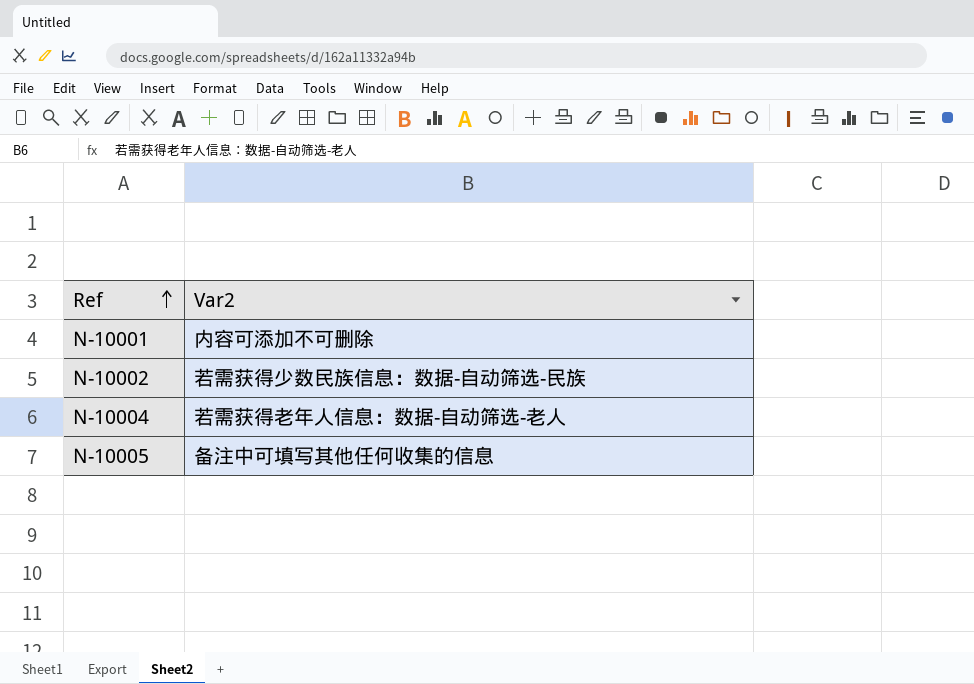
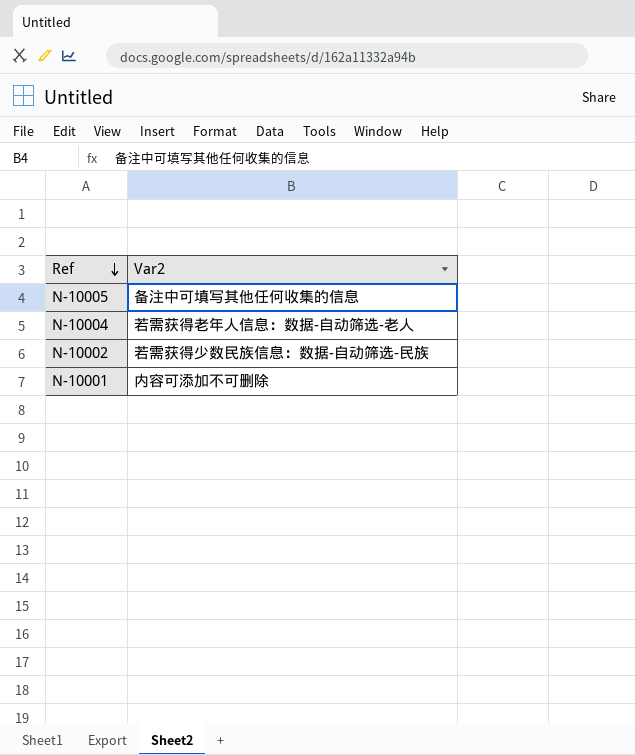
row order: Ref ascending -> Ref descending

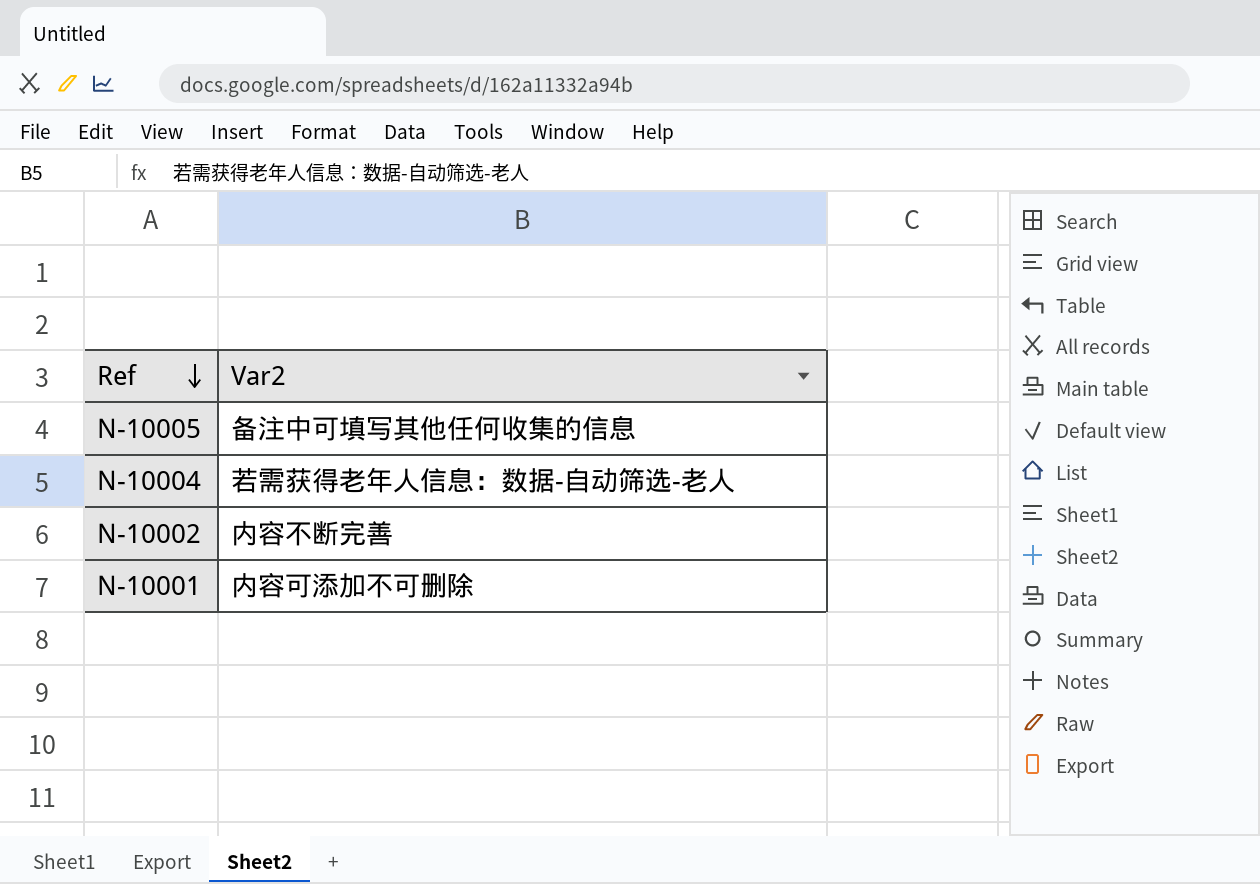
N-10002 | Var2: 若需获得少数民族信息：数据-自动筛选-民族 -> 内容不断完善

